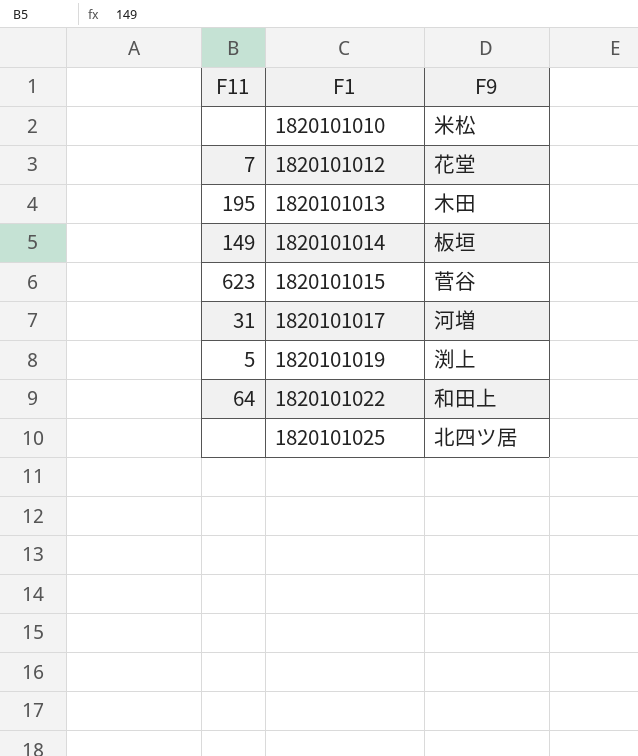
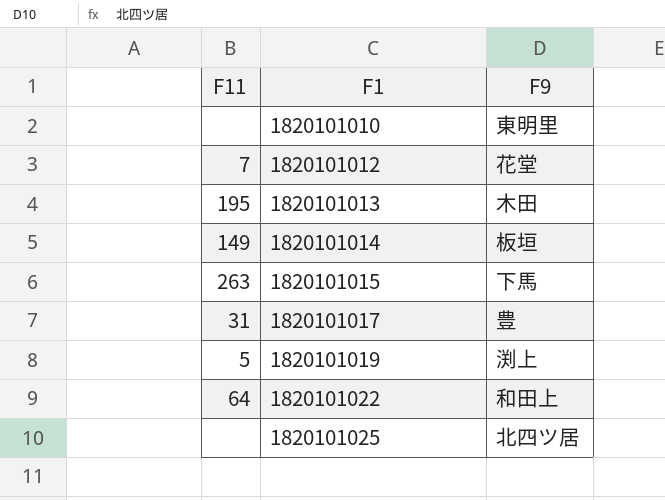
1820101010 | F9: 米松 -> 東明里
1820101015 | F11: 623 -> 263
1820101015 | F9: 菅谷 -> 下馬
1820101017 | F9: 河増 -> 豊

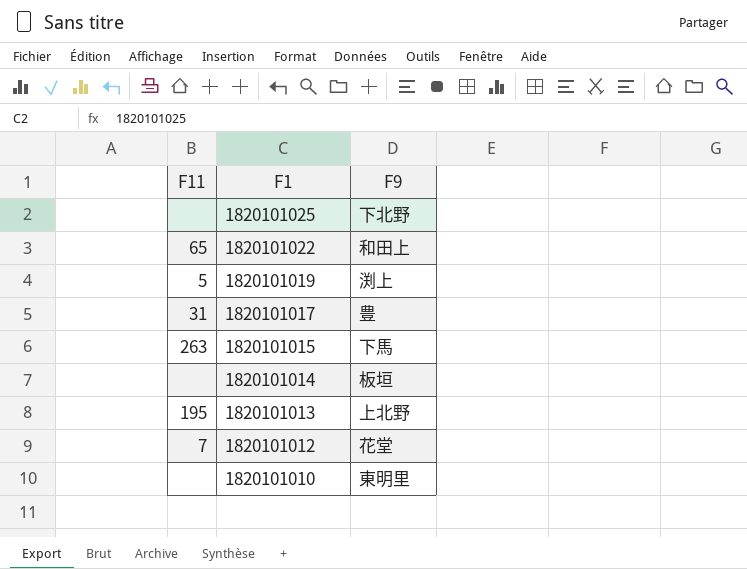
row order: F1 ascending -> F1 descending
1820101025 | F9: 北四ツ居 -> 下北野
1820101022 | F11: 64 -> 65
1820101014 | F11: 149 -> none
1820101013 | F9: 木田 -> 上北野

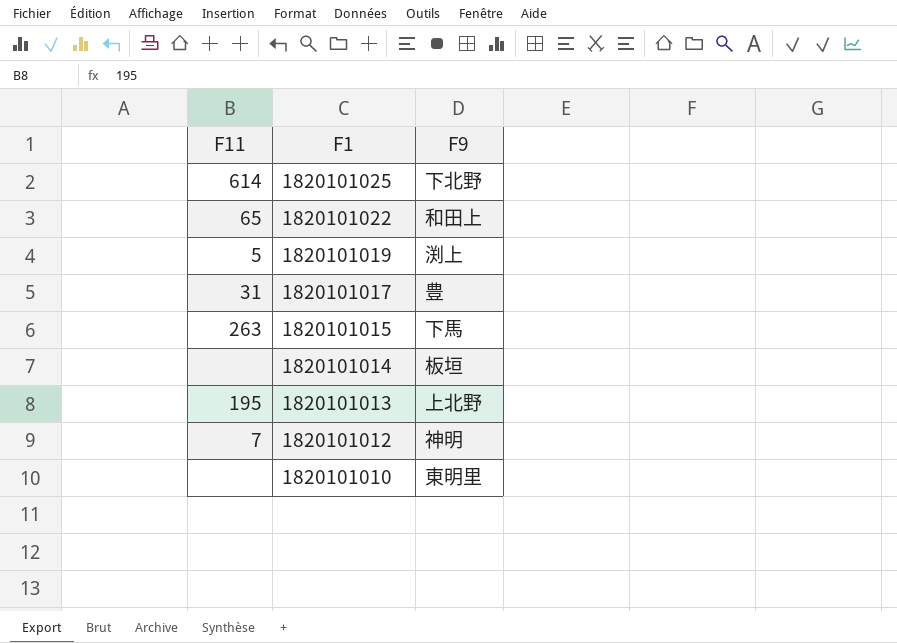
1820101025 | F11: none -> 614
1820101012 | F9: 花堂 -> 神明

